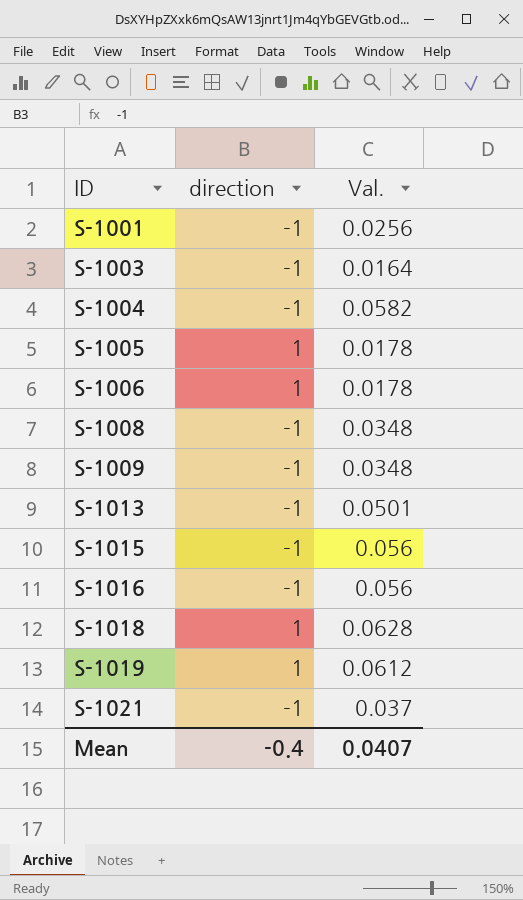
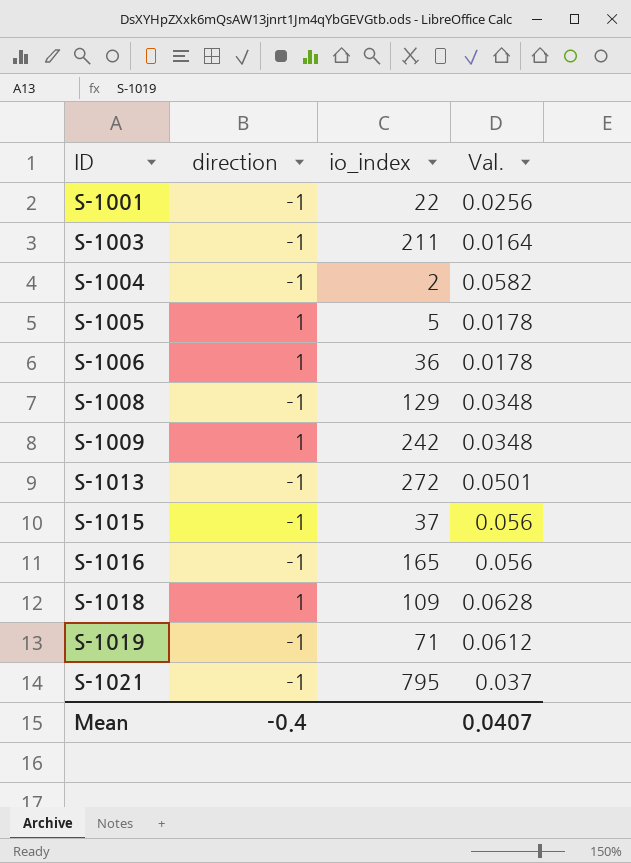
column io_index | position: none -> 3
S-1009 | direction: -1 -> 1
S-1019 | direction: 1 -> -1

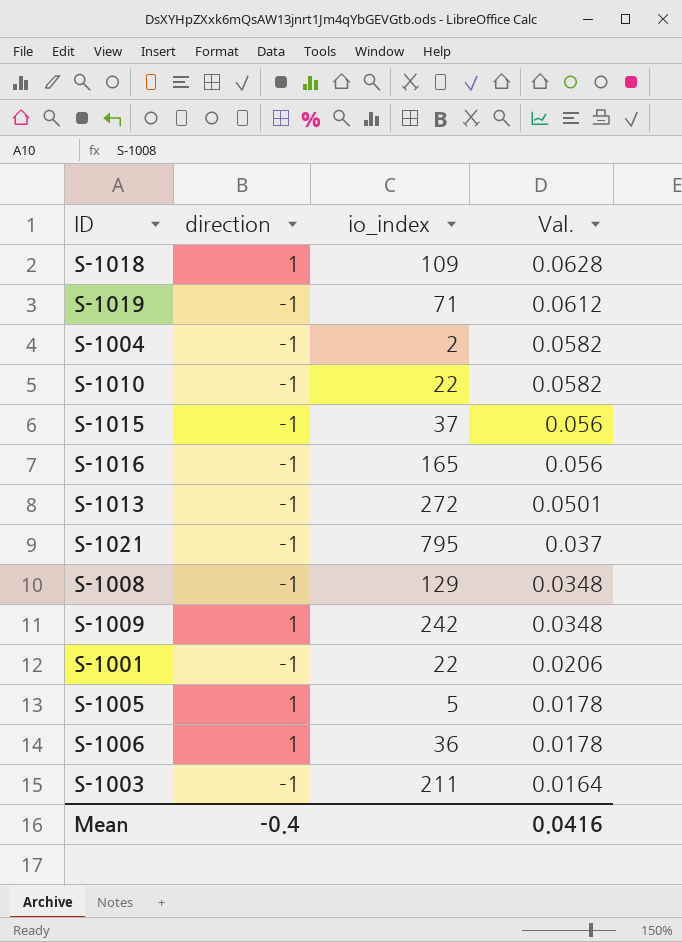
row order: ID ascending -> Val. descending
row S-1010: none -> -1 | 22 | 0.0582
S-1001 | Val.: 0.0256 -> 0.0206
Mean | Val.: 0.0407 -> 0.0416

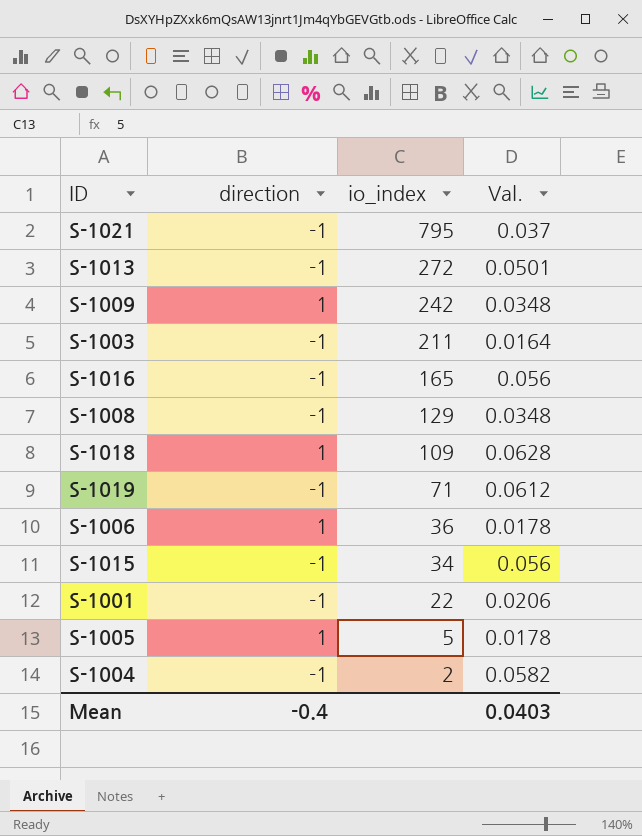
row order: Val. descending -> io_index descending
row S-1010: -1 | 22 | 0.0582 -> none
S-1015 | io_index: 37 -> 34
Mean | Val.: 0.0416 -> 0.0403

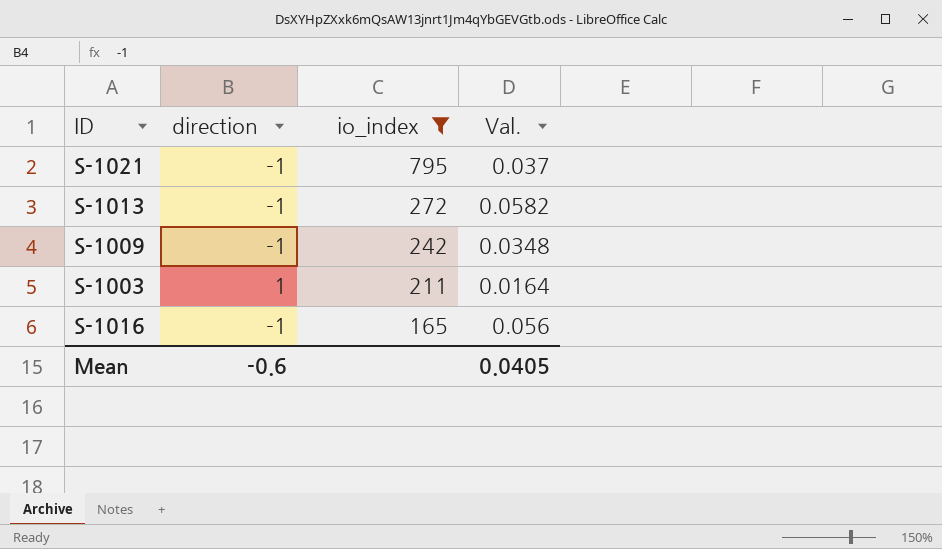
filter: none -> io_index >= 165
S-1013 | Val.: 0.0501 -> 0.0582
S-1009 | direction: 1 -> -1
S-1003 | direction: -1 -> 1
Mean | direction: -0.4 -> -0.6
Mean | Val.: 0.0403 -> 0.0405

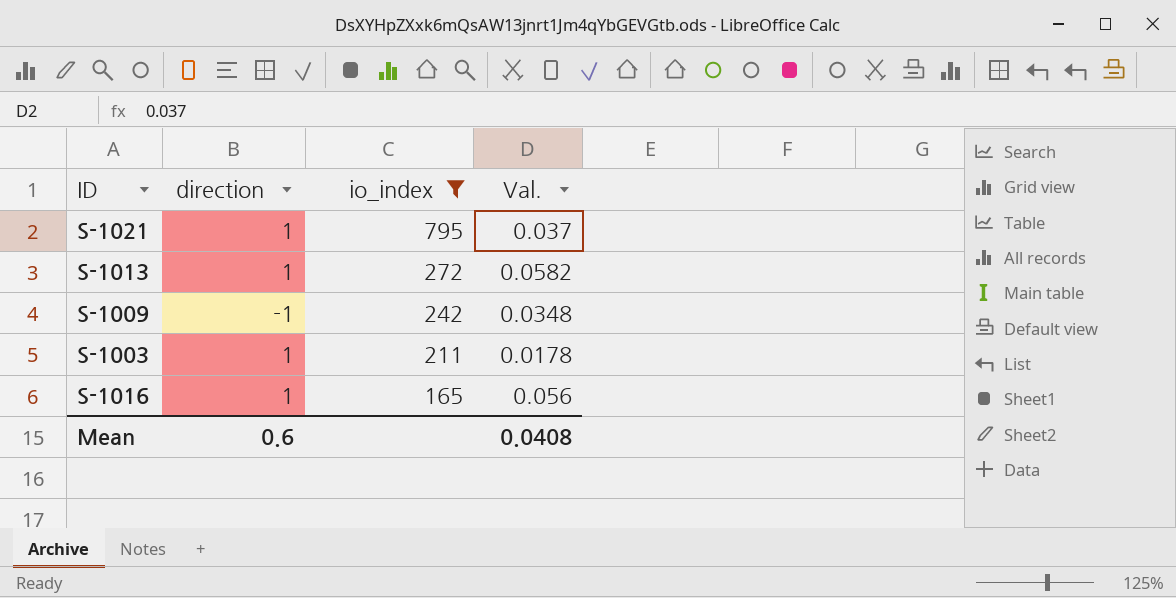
S-1021 | direction: -1 -> 1
S-1013 | direction: -1 -> 1
S-1003 | Val.: 0.0164 -> 0.0178
S-1016 | direction: -1 -> 1
Mean | direction: -0.6 -> 0.6
Mean | Val.: 0.0405 -> 0.0408

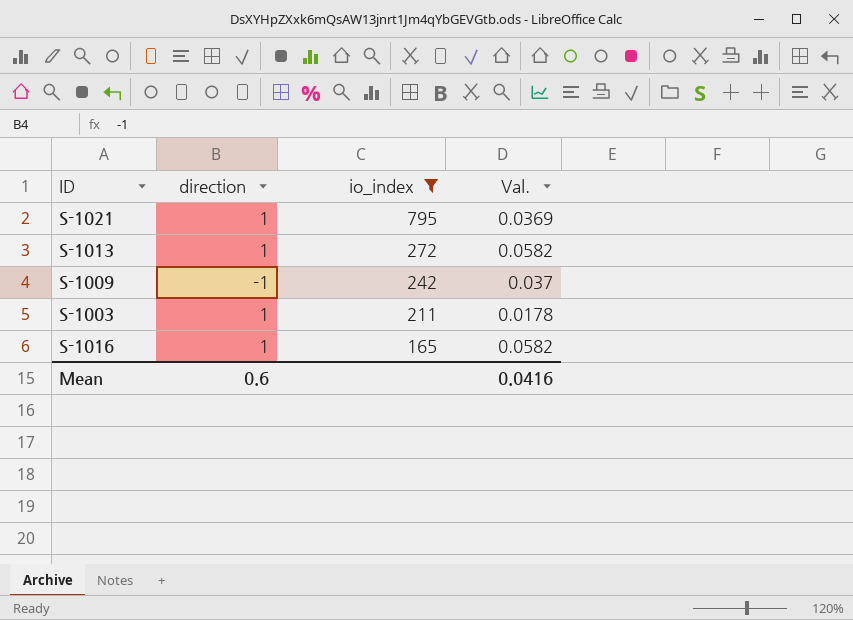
S-1021 | Val.: 0.037 -> 0.0369
S-1009 | Val.: 0.0348 -> 0.037
S-1016 | Val.: 0.056 -> 0.0582
Mean | Val.: 0.0408 -> 0.0416

